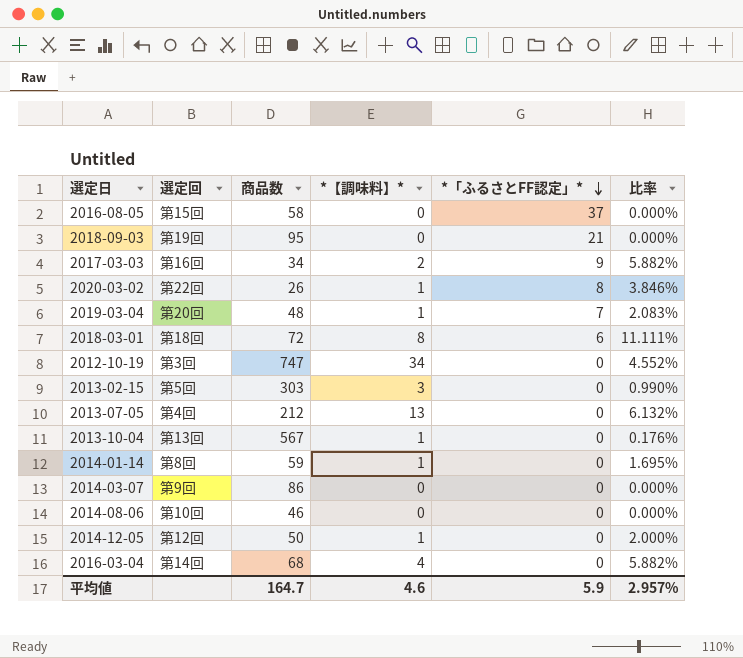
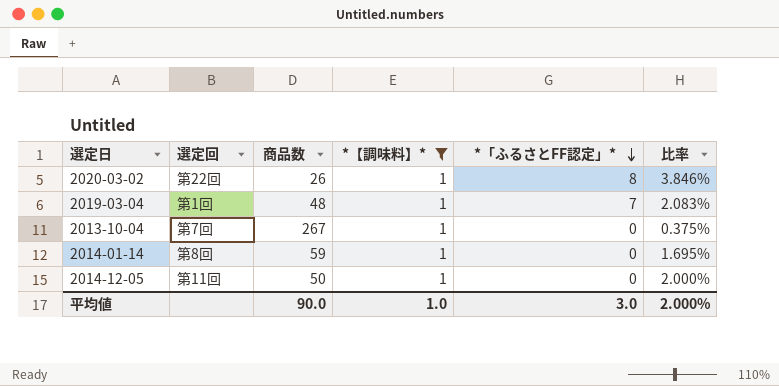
filter: none -> *【調味料】* = 1
2019-03-04 | 選定回: 第20回 -> 第1回
2013-10-04 | 選定回: 第13回 -> 第7回
2013-10-04 | 商品数: 567 -> 267
2013-10-04 | 比率: 0.176% -> 0.375%
2014-12-05 | 選定回: 第12回 -> 第11回
平均値 | 商品数: 164.7 -> 90.0
平均値 | *【調味料】*: 4.6 -> 1.0
平均値 | *「ふるさとFF認定」*: 5.9 -> 3.0
平均値 | 比率: 2.957% -> 2.000%

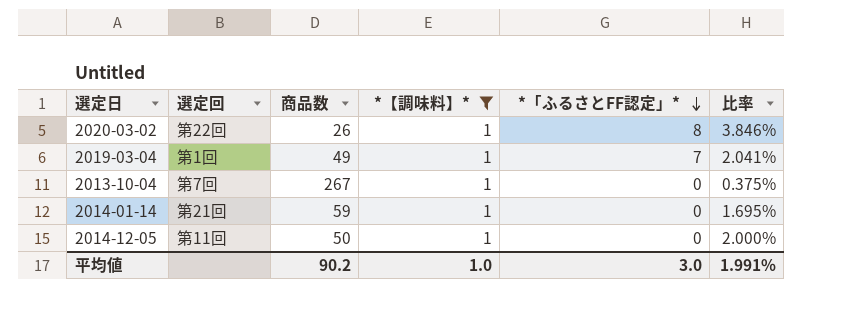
2019-03-04 | 商品数: 48 -> 49
2019-03-04 | 比率: 2.083% -> 2.041%
2014-01-14 | 選定回: 第8回 -> 第21回
平均値 | 商品数: 90.0 -> 90.2
平均値 | 比率: 2.000% -> 1.991%

